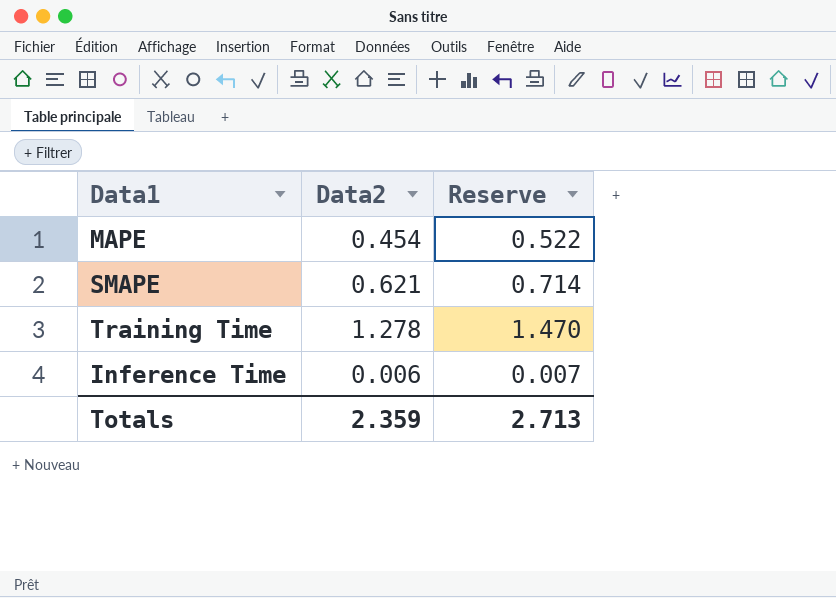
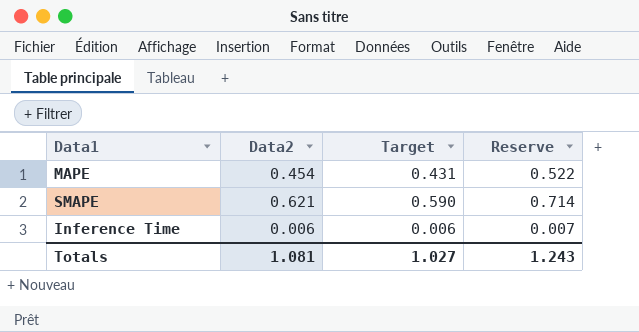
column Target | formula: none -> [Data2] * 0.95
row Training Time: 1.278 | 1.470 -> none
Totals | Data2: 2.359 -> 1.081
Totals | Reserve: 2.713 -> 1.243

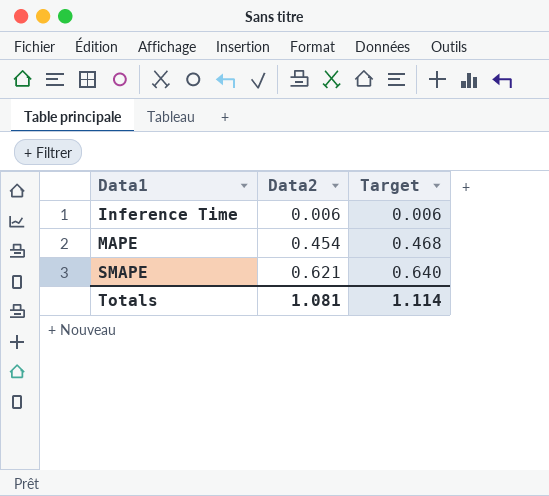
row order: none -> Data1 ascending
column Reserve | formula: [Data2] * 1.15 -> none
column Target | formula: [Data2] * 0.95 -> [Data2] * 1.03
Totals | Target: 1.027 -> 1.114

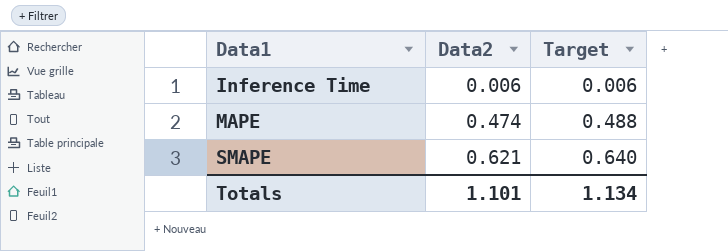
MAPE | Data2: 0.454 -> 0.474
MAPE | Target: 0.468 -> 0.488
Totals | Data2: 1.081 -> 1.101
Totals | Target: 1.114 -> 1.134

